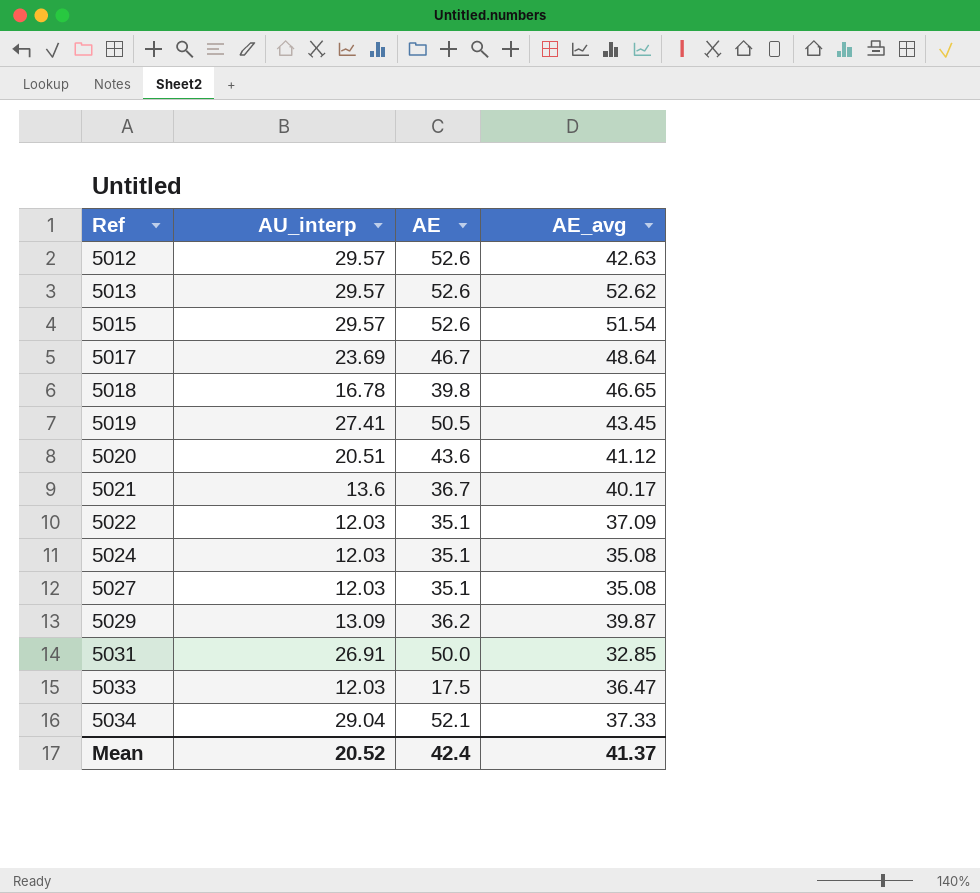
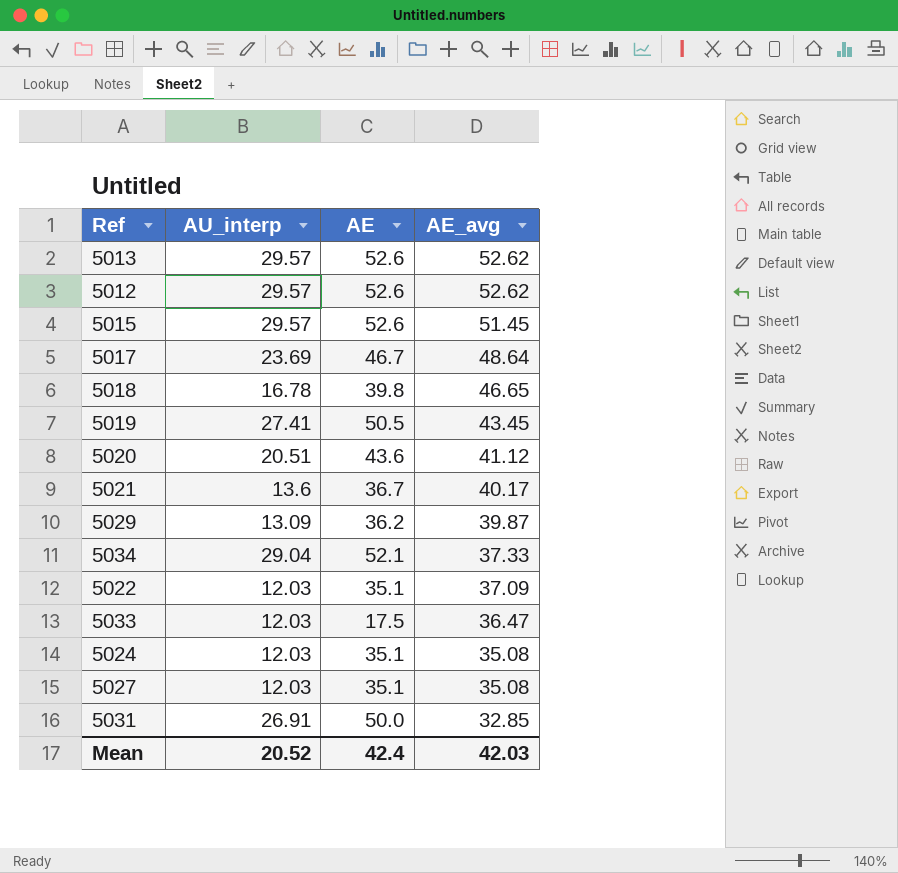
row order: Ref ascending -> AE_avg descending
5012 | AE_avg: 42.63 -> 52.62
5015 | AE_avg: 51.54 -> 51.45
Mean | AE_avg: 41.37 -> 42.03

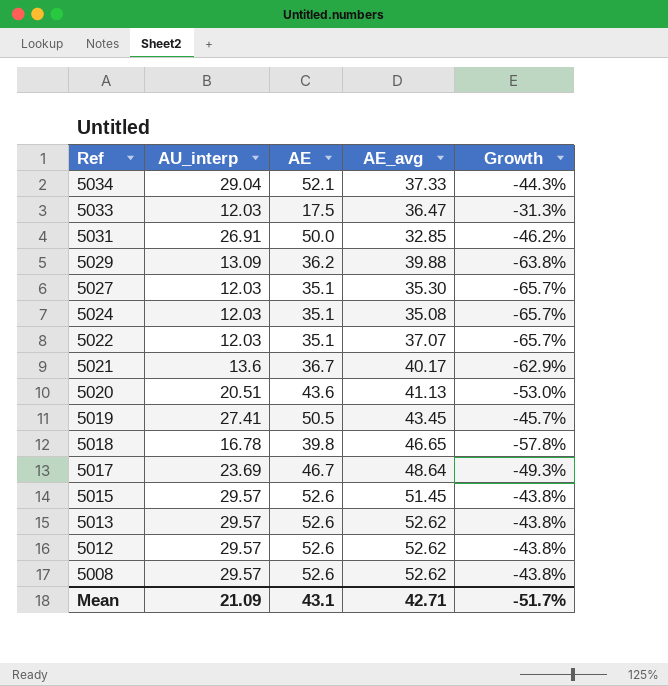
row order: AE_avg descending -> Ref descending
column Growth | formula: none -> ([AU_interp] - [AE]) / [AE]
5029 | AE_avg: 39.87 -> 39.88
5027 | AE_avg: 35.08 -> 35.30
5022 | AE_avg: 37.09 -> 37.07
5020 | AE_avg: 41.12 -> 41.13
row 5008: none -> 29.57 | 52.6 | 52.62 | -43.8%
Mean | AU_interp: 20.52 -> 21.09
Mean | AE: 42.4 -> 43.1
Mean | AE_avg: 42.03 -> 42.71

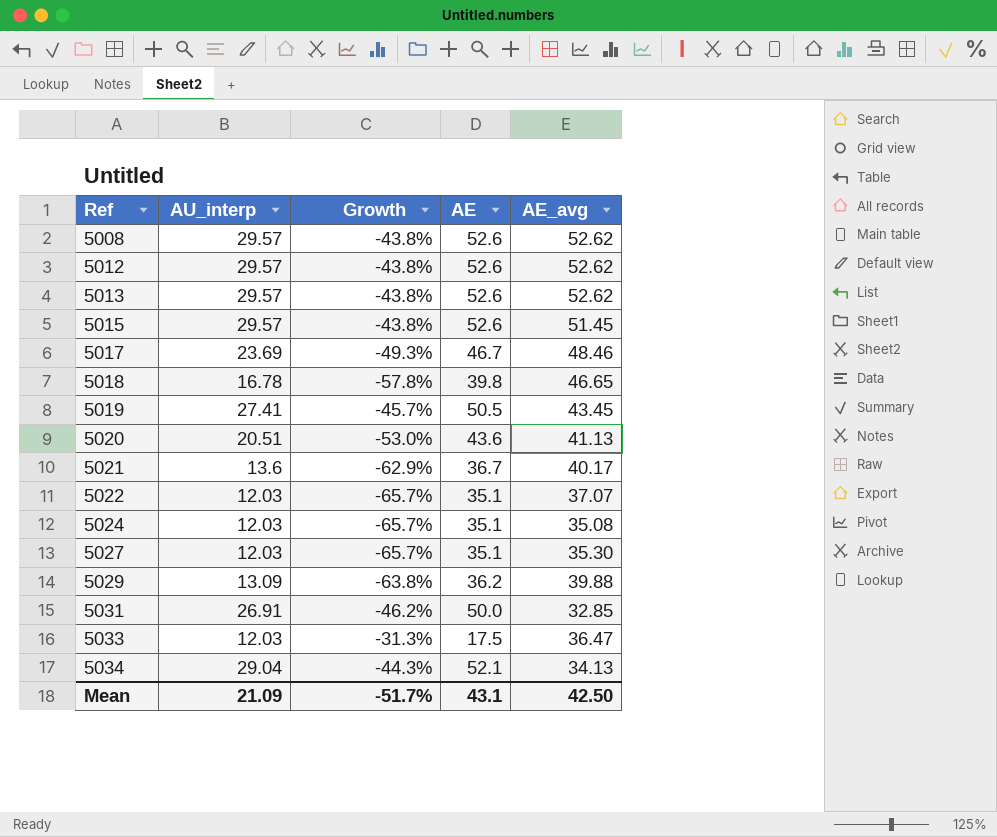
row order: Ref descending -> Ref ascending
column Growth | position: 5 -> 3
5017 | AE_avg: 48.64 -> 48.46
5034 | AE_avg: 37.33 -> 34.13
Mean | AE_avg: 42.71 -> 42.50

